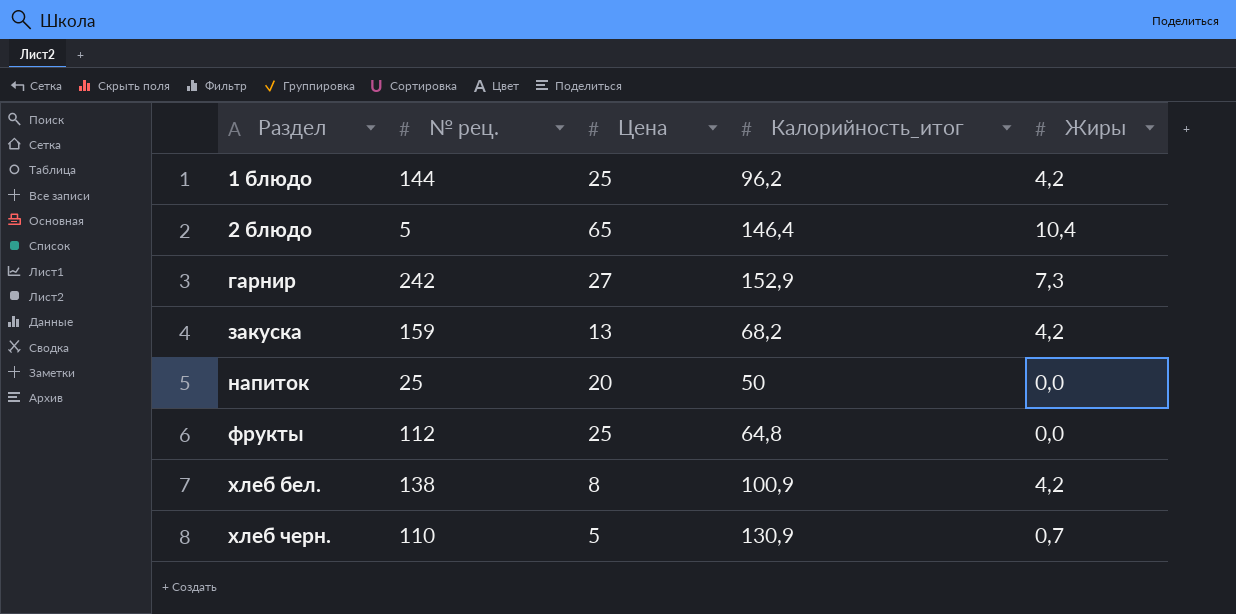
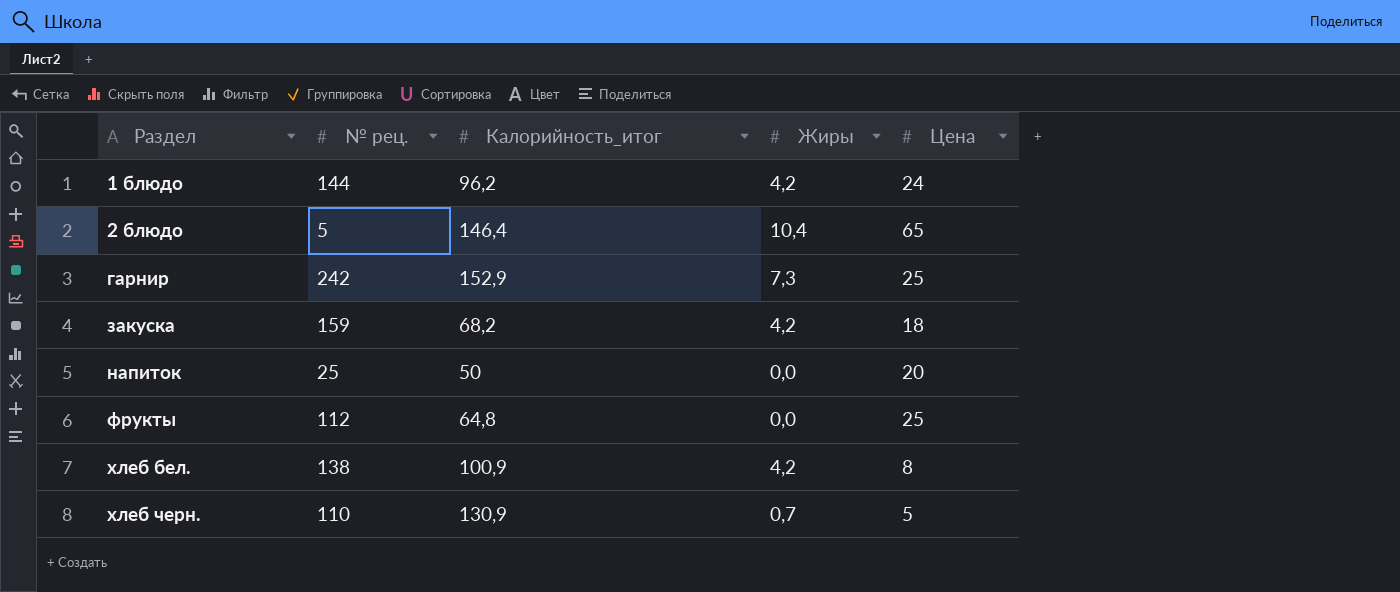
column Цена | position: 3 -> 5
1 блюдо | Цена: 25 -> 24
гарнир | Цена: 27 -> 25
закуска | Цена: 13 -> 18

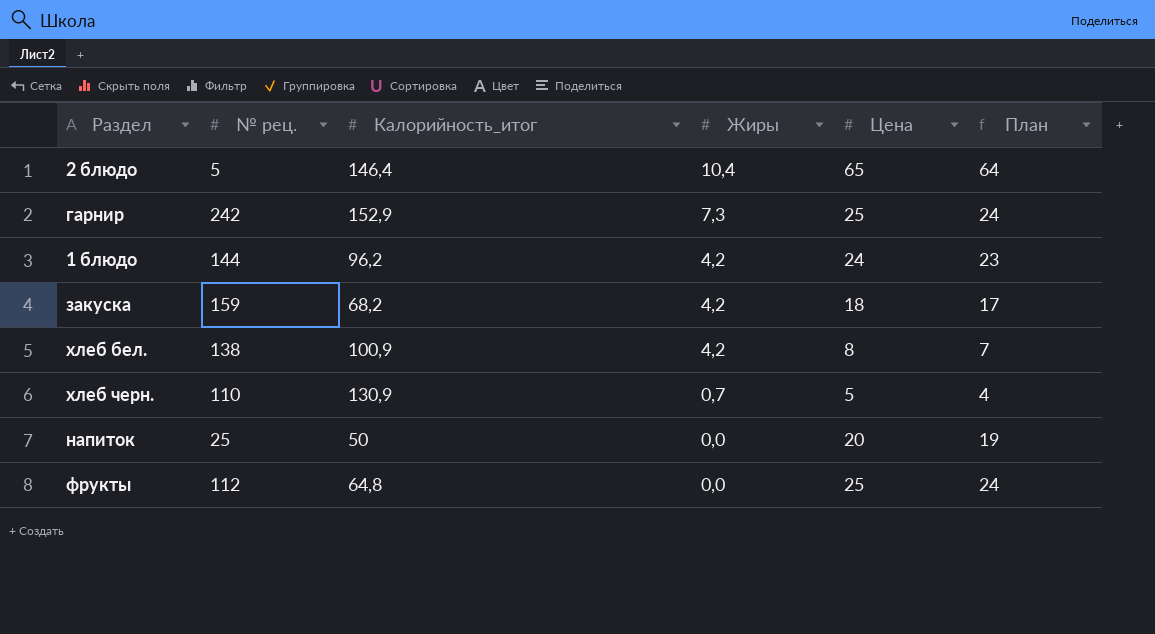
row order: Раздел ascending -> Жиры descending
column План | formula: none -> [Цена] - 1

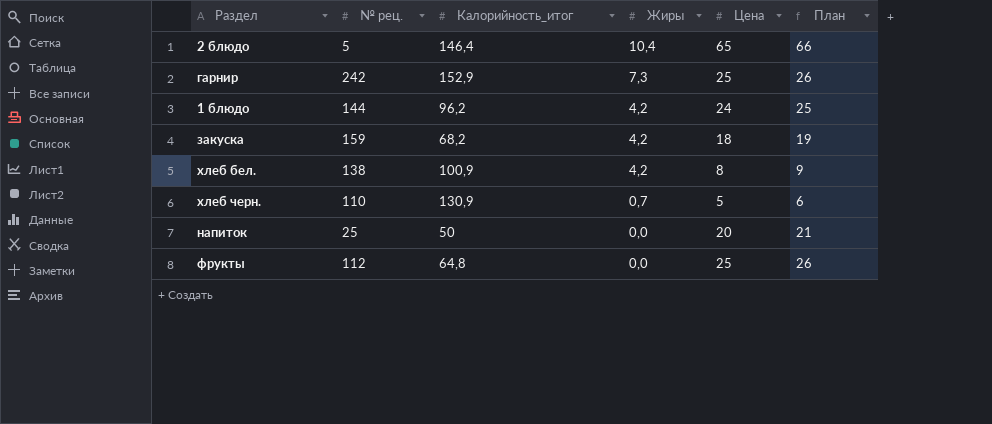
column План | formula: [Цена] - 1 -> [Цена] + 1

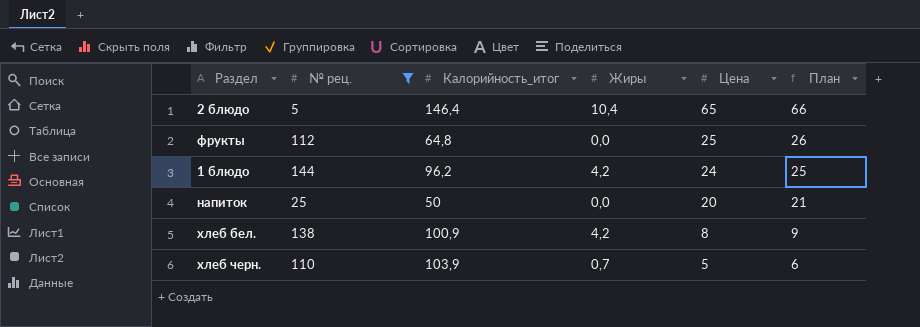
filter: none -> № рец. <= 144
row order: Жиры descending -> Цена descending
хлеб черн. | Калорийность_итог: 130,9 -> 103,9

